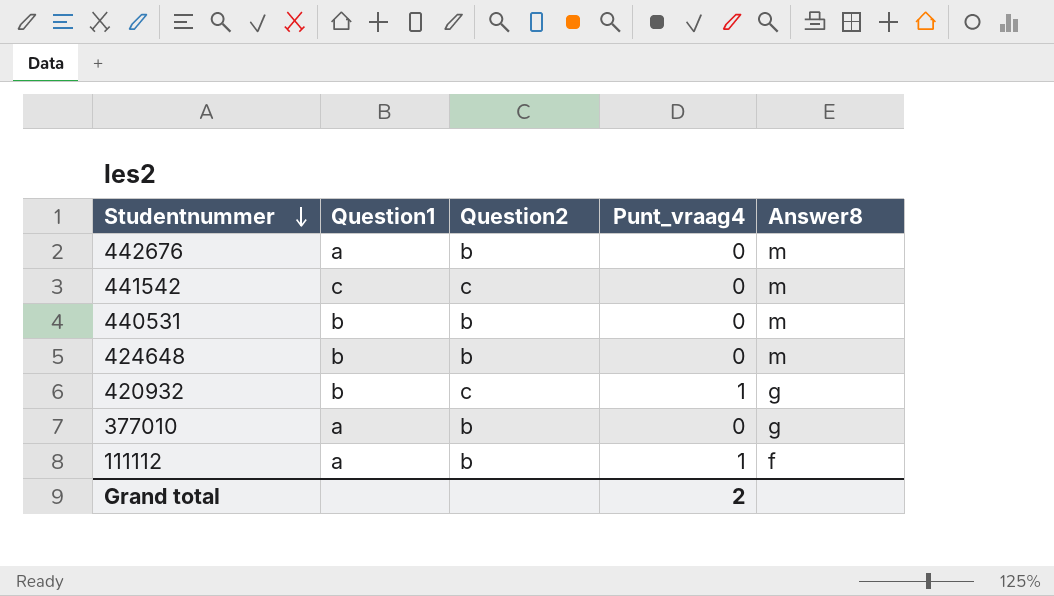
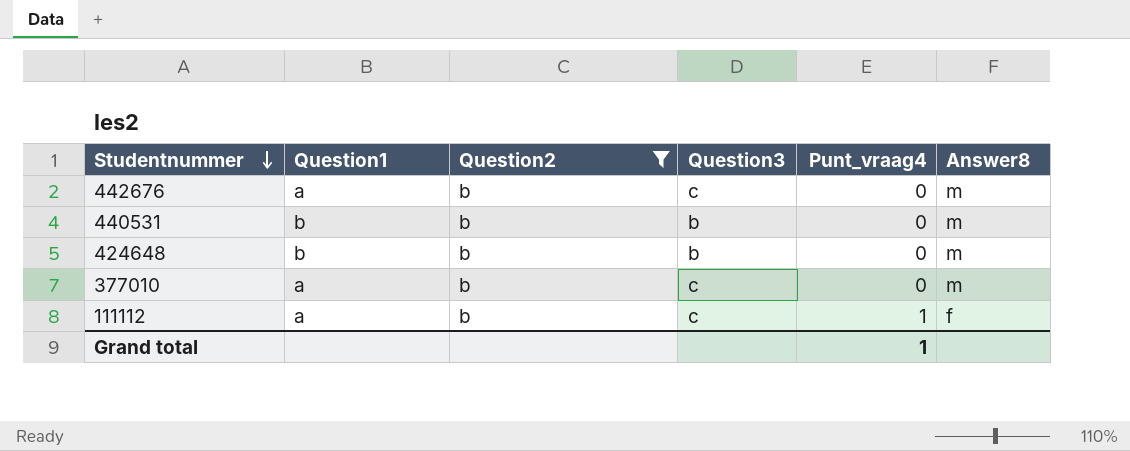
filter: none -> Question2 = b
column Question3 | position: none -> 4
377010 | Answer8: g -> m
Grand total | Punt_vraag4: 2 -> 1

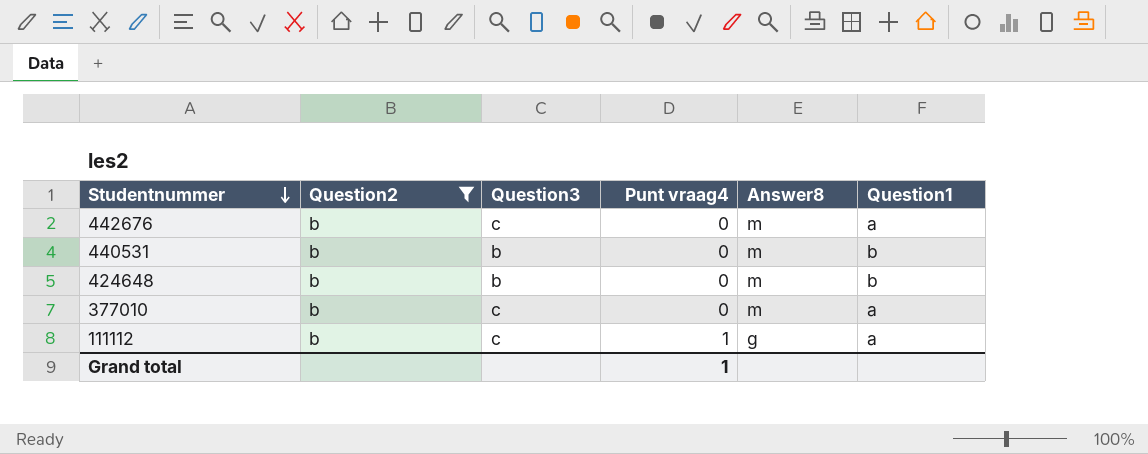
column name: Punt_vraag4 -> Punt vraag4
column Question1 | position: 2 -> 6
111112 | Answer8: f -> g

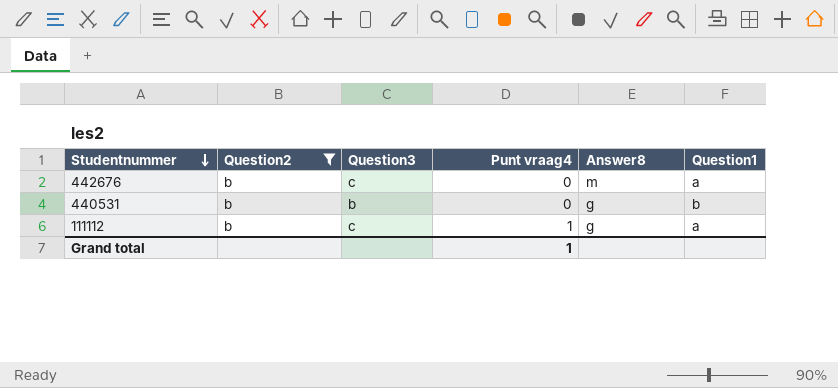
row 424648: b | b | 0 | m | b -> none
row 377010: b | c | 0 | m | a -> none
440531 | Answer8: m -> g

